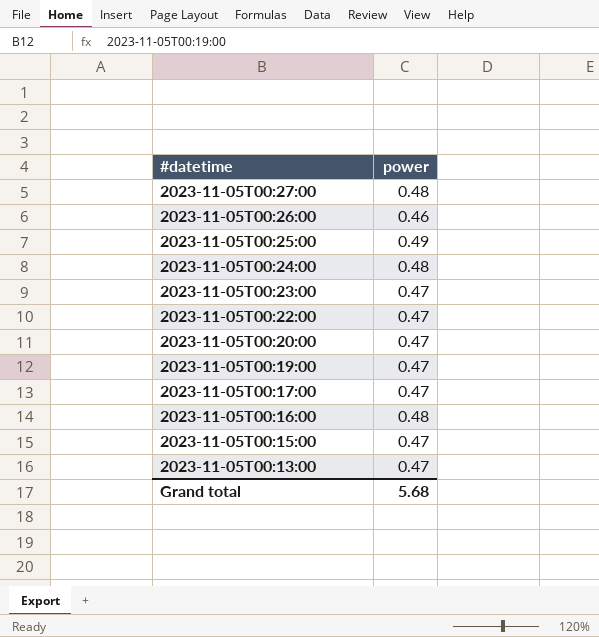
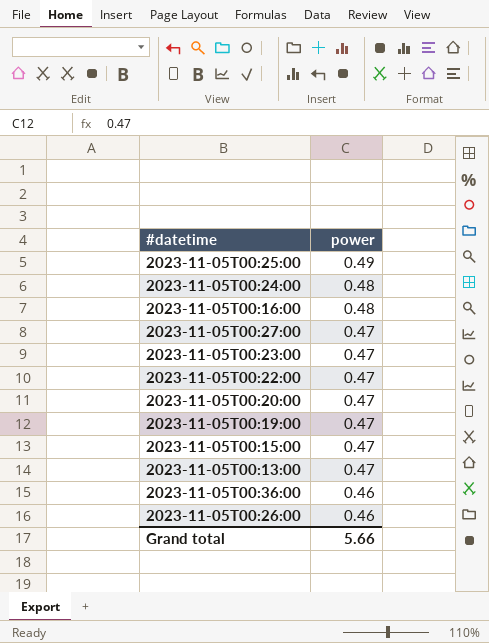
row order: #datetime descending -> power descending
row 2023-11-05T00:17:00: 0.47 -> none
2023-11-05T00:27:00 | power: 0.48 -> 0.47
row 2023-11-05T00:36:00: none -> 0.46
Grand total | power: 5.68 -> 5.66

